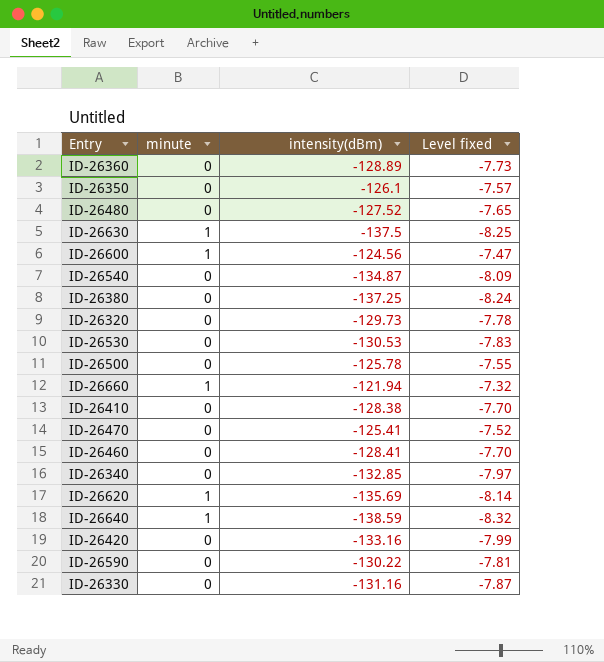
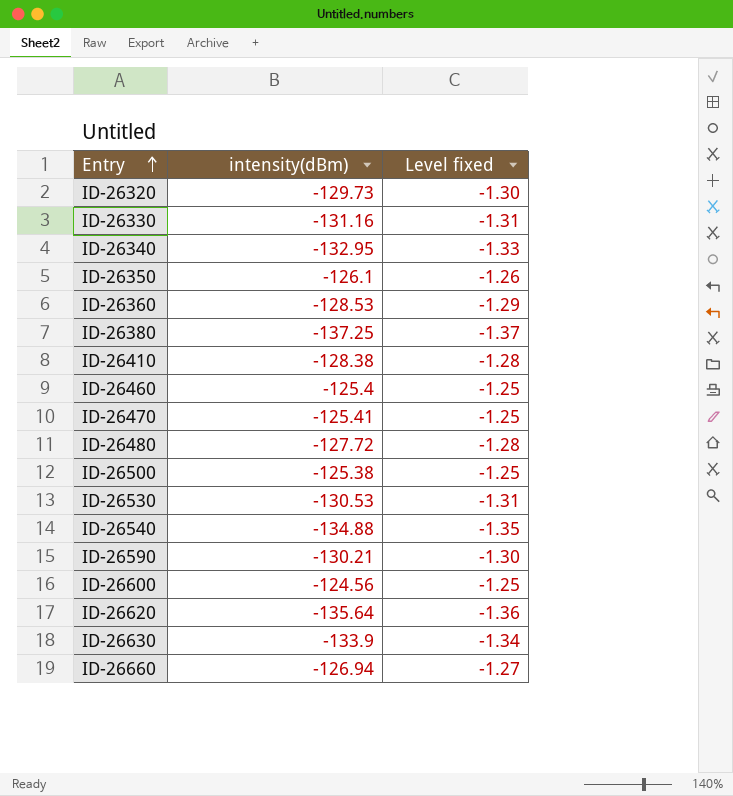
row order: none -> Entry ascending
column minute | position: 2 -> none
column Level fixed | formula: [intensity(dBm)] * 0.06 -> [intensity(dBm)] * 0.01
row ID-26640: 1 | -138.59 | -8.32 -> none
row ID-26420: 0 | -133.16 | -7.99 -> none
ID-26340 | intensity(dBm): -132.85 -> -132.95
ID-26360 | intensity(dBm): -128.89 -> -128.53
ID-26460 | intensity(dBm): -128.41 -> -125.4
ID-26480 | intensity(dBm): -127.52 -> -127.72
ID-26500 | intensity(dBm): -125.78 -> -125.38
ID-26540 | intensity(dBm): -134.87 -> -134.88
ID-26590 | intensity(dBm): -130.22 -> -130.21
ID-26620 | intensity(dBm): -135.69 -> -135.64
ID-26630 | intensity(dBm): -137.5 -> -133.9
ID-26660 | intensity(dBm): -121.94 -> -126.94

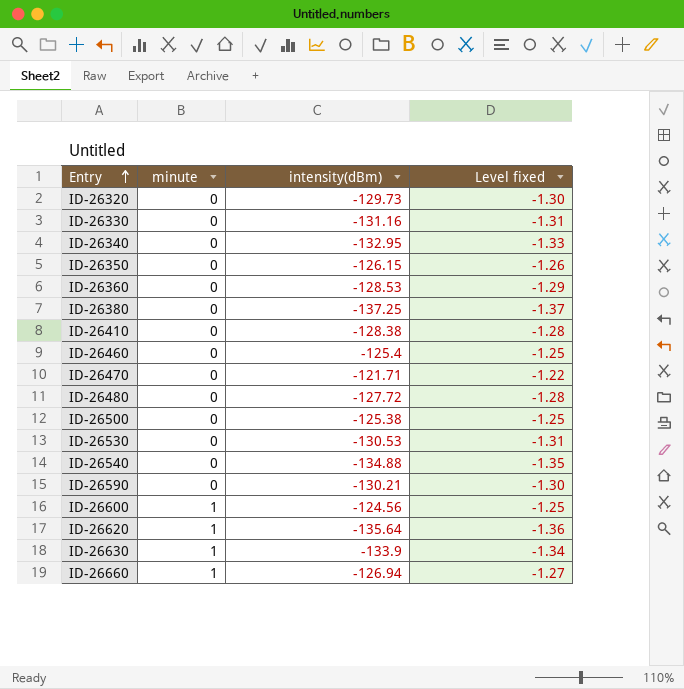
column minute | position: none -> 2
ID-26350 | intensity(dBm): -126.1 -> -126.15
ID-26470 | intensity(dBm): -125.41 -> -121.71
ID-26470 | Level fixed: -1.25 -> -1.22

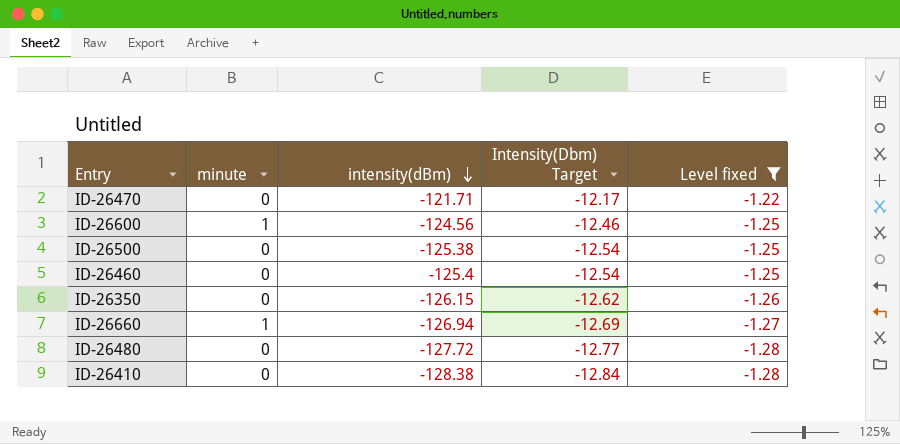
filter: none -> Level fixed >= -1.28
row order: Entry ascending -> intensity(dBm) descending
column Intensity(Dbm) Target | formula: none -> [intensity(dBm)] * 0.1

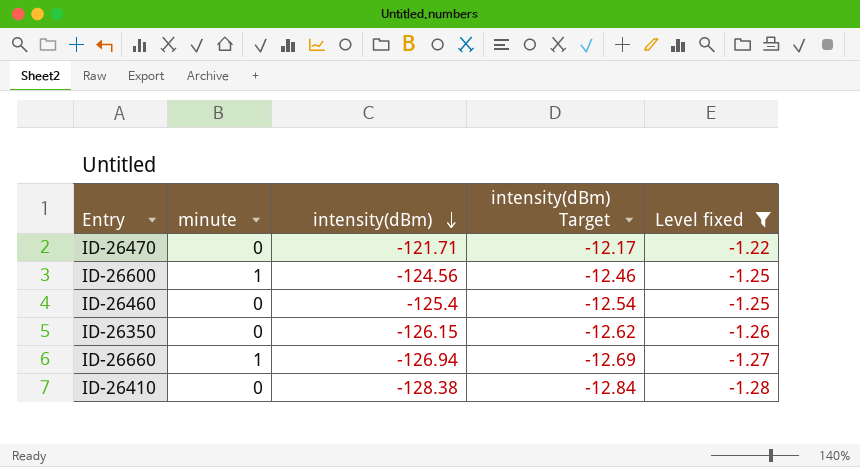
column name: Intensity(Dbm) Target -> intensity(dBm) Target
row ID-26500: 0 | -125.38 | -12.54 | -1.25 -> none
row ID-26480: 0 | -127.72 | -12.77 | -1.28 -> none

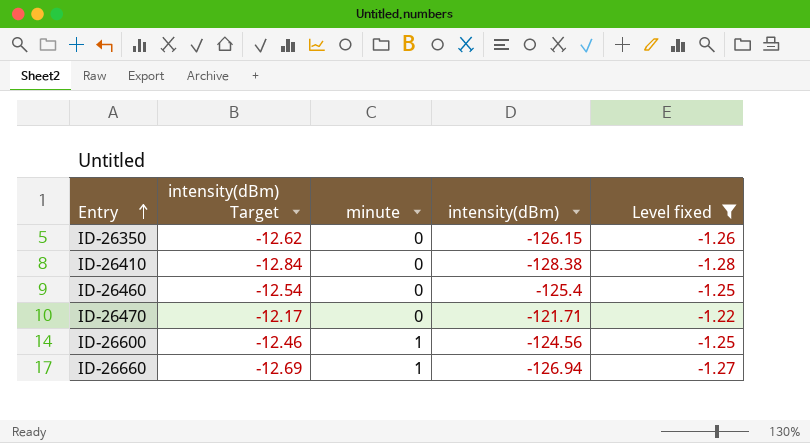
row order: intensity(dBm) descending -> Entry ascending
column intensity(dBm) Target | position: 4 -> 2

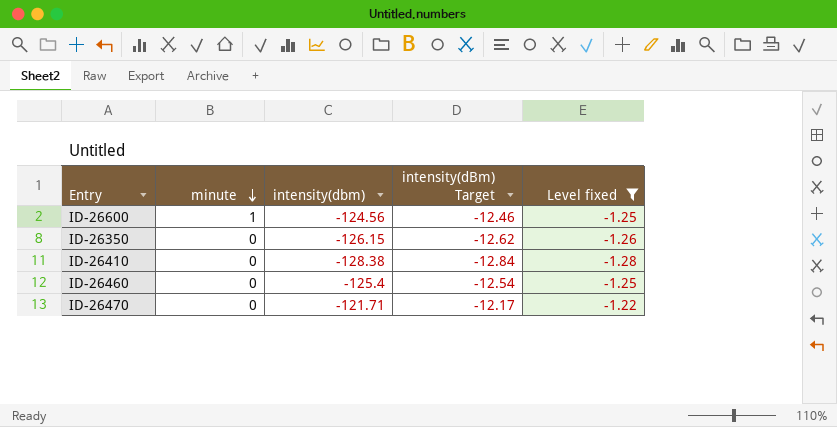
row order: Entry ascending -> minute descending
column name: intensity(dBm) -> intensity(dbm)
column intensity(dBm) Target | position: 2 -> 4
row ID-26660: -12.69 | 1 | -126.94 | -1.27 -> none

